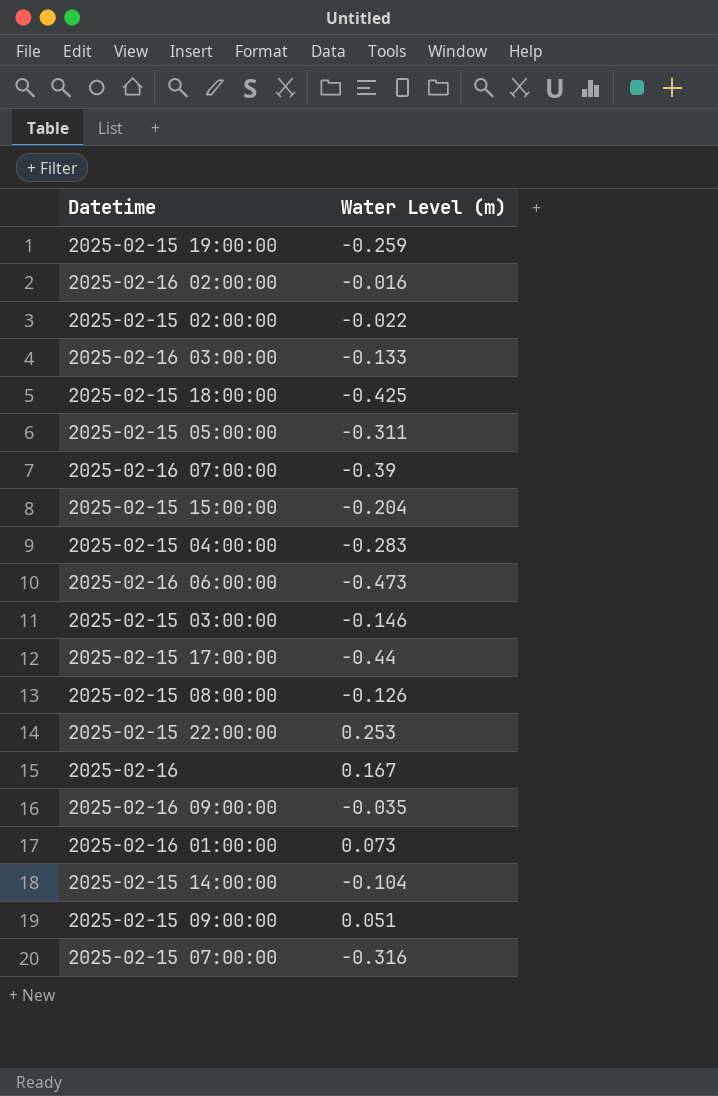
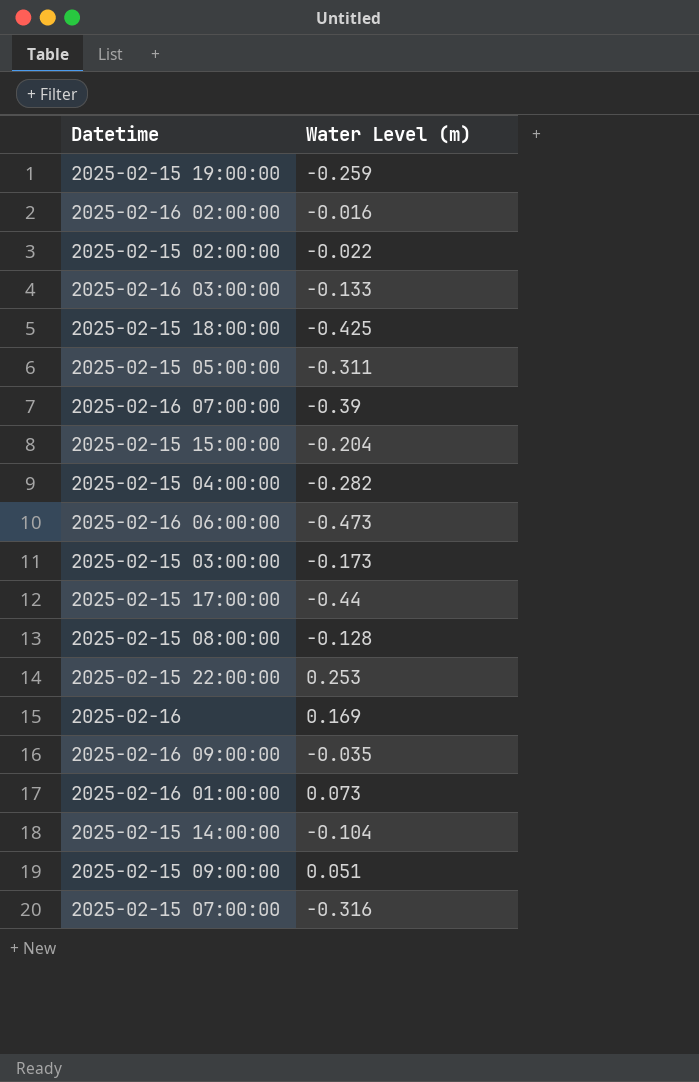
2025-02-15 04:00:00 | Water Level (m): -0.283 -> -0.282
2025-02-15 03:00:00 | Water Level (m): -0.146 -> -0.173
2025-02-15 08:00:00 | Water Level (m): -0.126 -> -0.128
2025-02-16 | Water Level (m): 0.167 -> 0.169

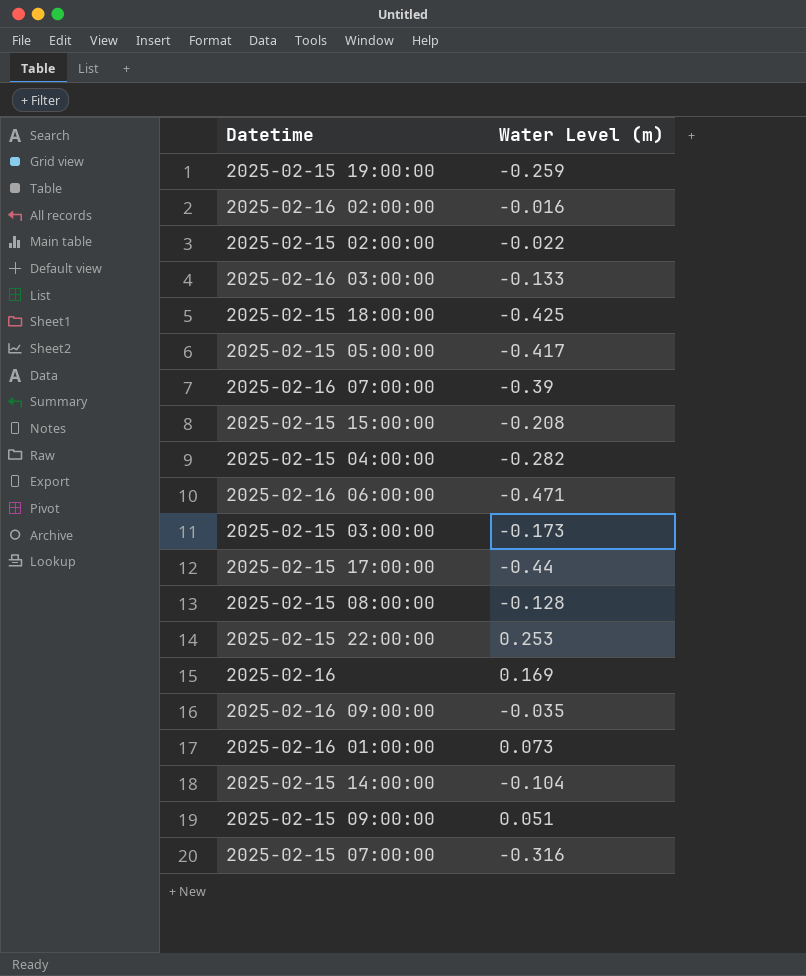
2025-02-15 05:00:00 | Water Level (m): -0.311 -> -0.417
2025-02-15 15:00:00 | Water Level (m): -0.204 -> -0.208
2025-02-16 06:00:00 | Water Level (m): -0.473 -> -0.471

